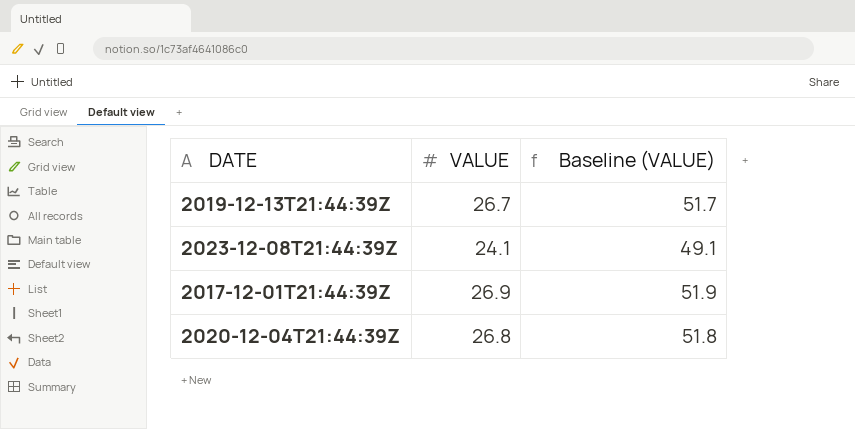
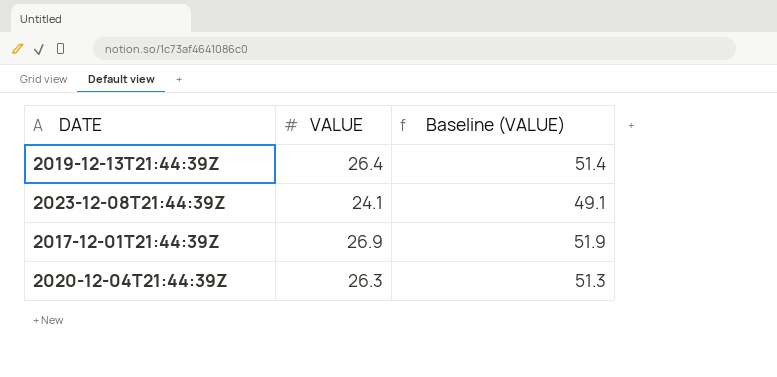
2019-12-13T21:44:39Z | VALUE: 26.7 -> 26.4
2019-12-13T21:44:39Z | Baseline (VALUE): 51.7 -> 51.4
2020-12-04T21:44:39Z | VALUE: 26.8 -> 26.3
2020-12-04T21:44:39Z | Baseline (VALUE): 51.8 -> 51.3

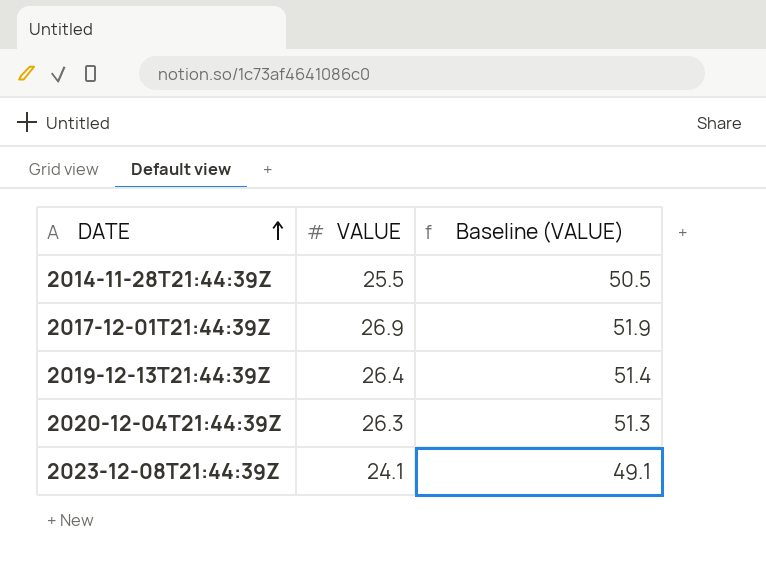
row order: none -> DATE ascending
row 2014-11-28T21:44:39Z: none -> 25.5 | 50.5

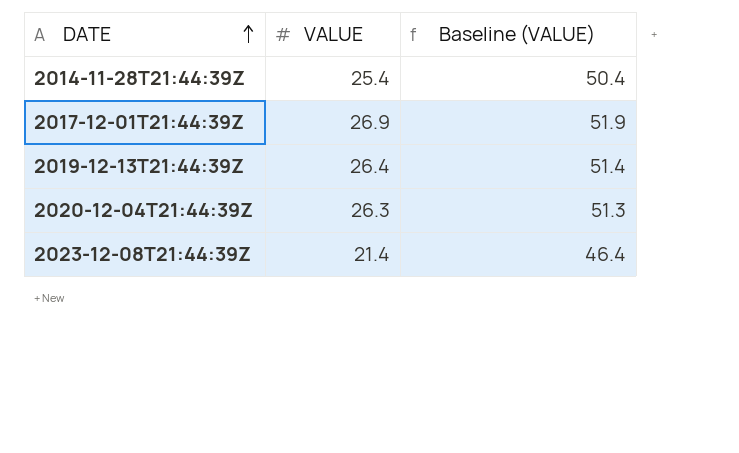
2014-11-28T21:44:39Z | VALUE: 25.5 -> 25.4
2014-11-28T21:44:39Z | Baseline (VALUE): 50.5 -> 50.4
2023-12-08T21:44:39Z | VALUE: 24.1 -> 21.4
2023-12-08T21:44:39Z | Baseline (VALUE): 49.1 -> 46.4

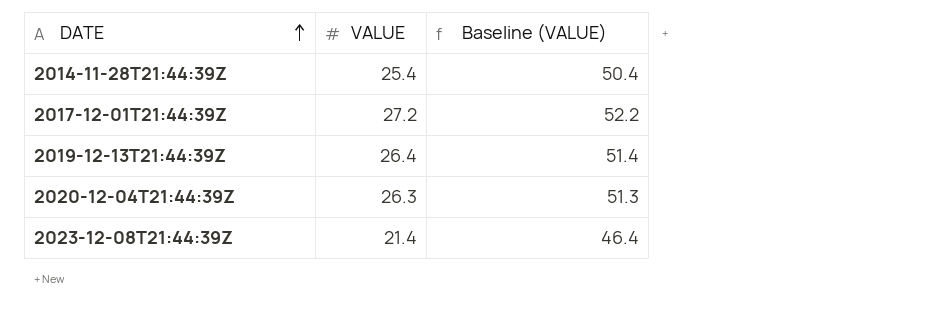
2017-12-01T21:44:39Z | VALUE: 26.9 -> 27.2
2017-12-01T21:44:39Z | Baseline (VALUE): 51.9 -> 52.2

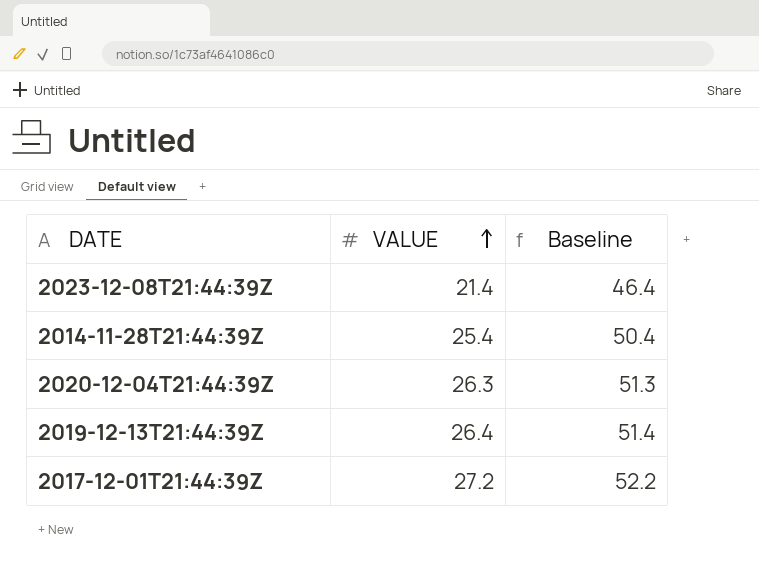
row order: DATE ascending -> VALUE ascending
column name: Baseline (VALUE) -> Baseline

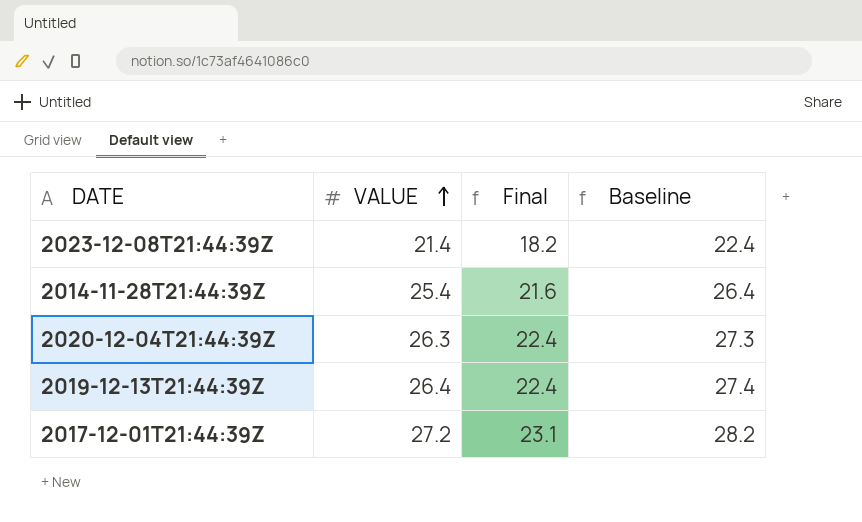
column Final | formula: none -> [VALUE] * 0.85
column Baseline | formula: [VALUE] + 25 -> [VALUE] + 1

